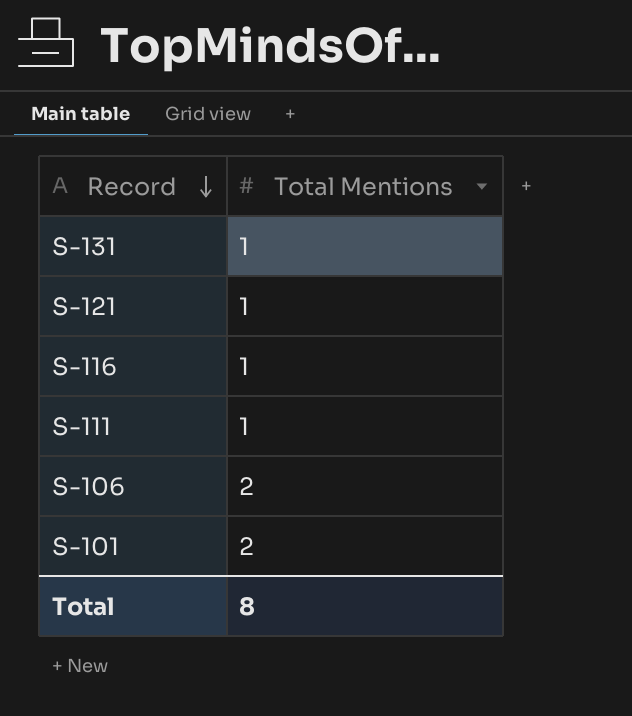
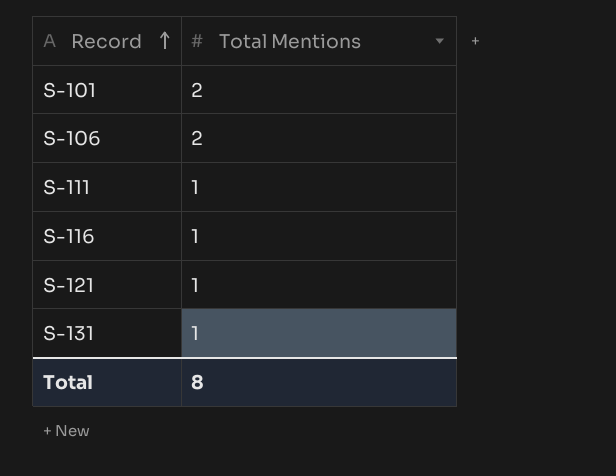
row order: Record descending -> Record ascending

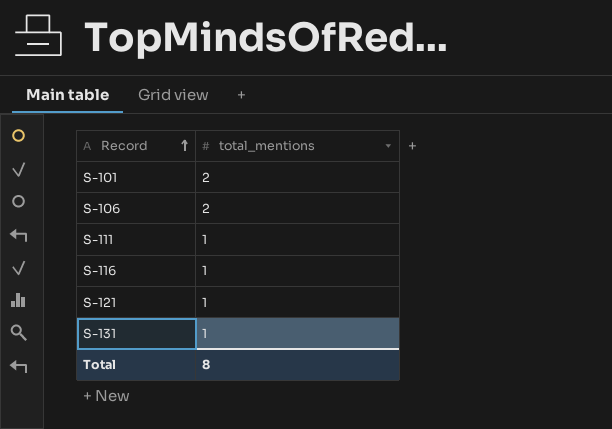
column name: Total Mentions -> total_mentions

